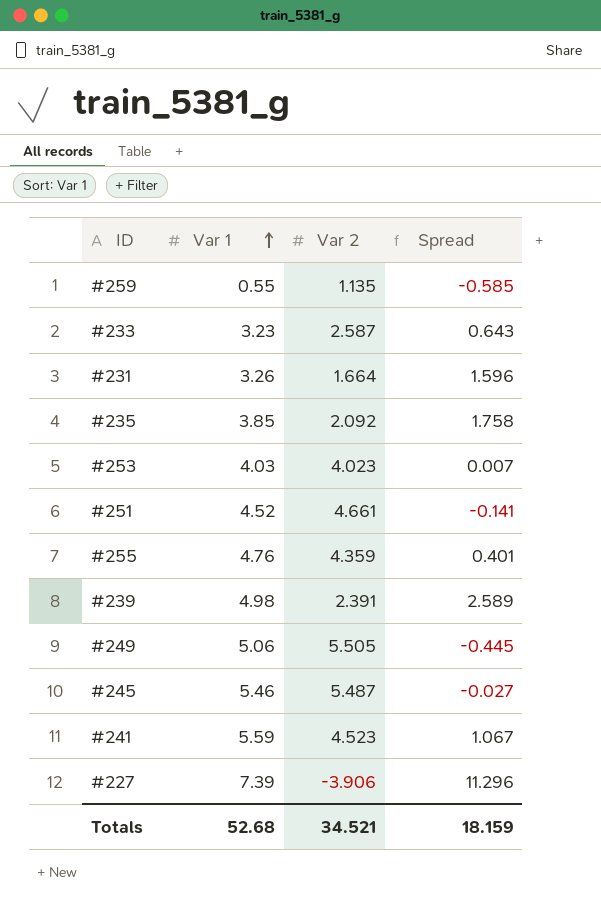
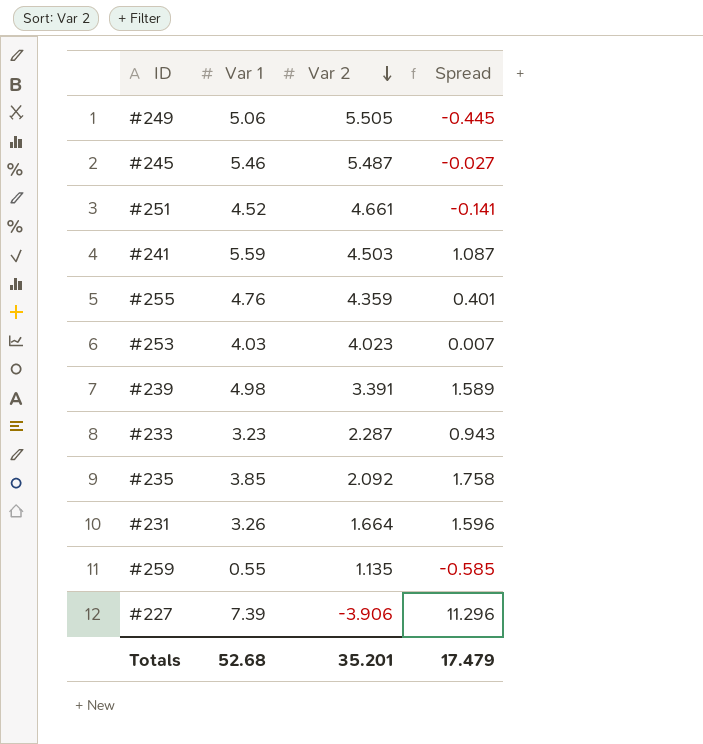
row order: Var 1 ascending -> Var 2 descending
#241 | Var 2: 4.523 -> 4.503
#241 | Spread: 1.067 -> 1.087
#239 | Var 2: 2.391 -> 3.391
#239 | Spread: 2.589 -> 1.589
#233 | Var 2: 2.587 -> 2.287
#233 | Spread: 0.643 -> 0.943
Totals | Var 2: 34.521 -> 35.201
Totals | Spread: 18.159 -> 17.479

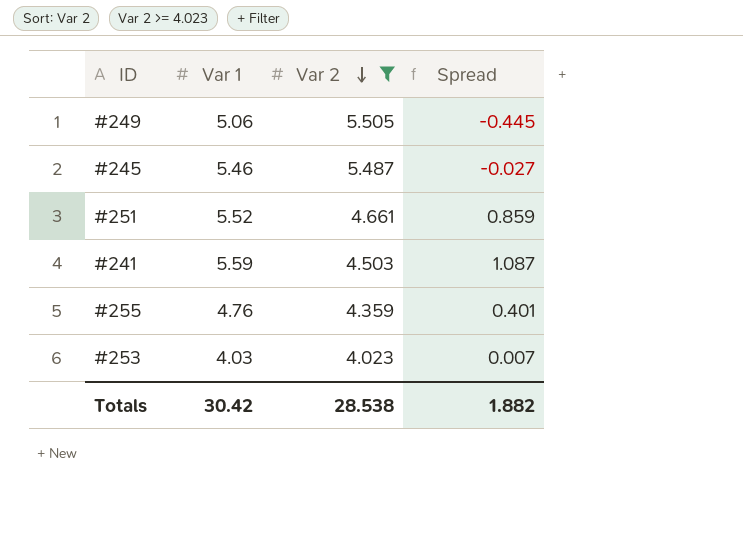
filter: none -> Var 2 >= 4.023
#251 | Var 1: 4.52 -> 5.52
#251 | Spread: -0.141 -> 0.859
Totals | Var 1: 52.68 -> 30.42
Totals | Var 2: 35.201 -> 28.538
Totals | Spread: 17.479 -> 1.882

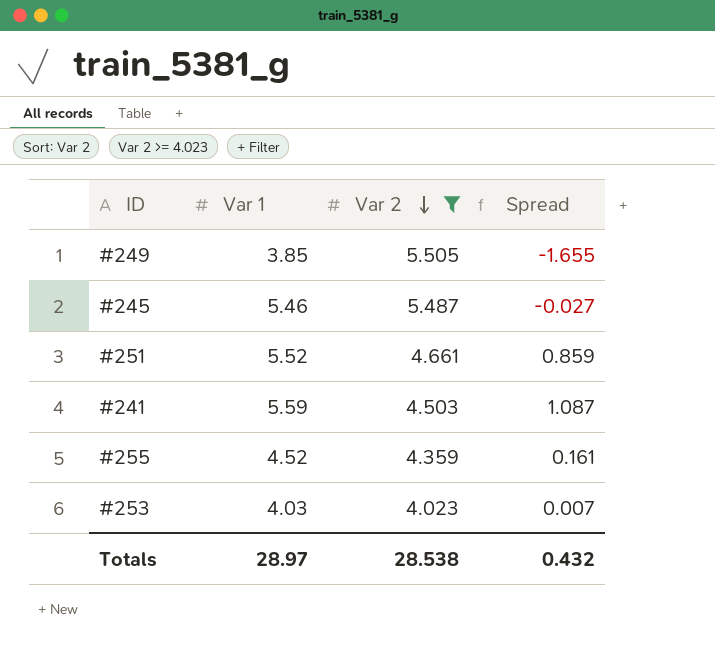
#249 | Var 1: 5.06 -> 3.85
#249 | Spread: -0.445 -> -1.655
#255 | Var 1: 4.76 -> 4.52
#255 | Spread: 0.401 -> 0.161
Totals | Var 1: 30.42 -> 28.97
Totals | Spread: 1.882 -> 0.432

